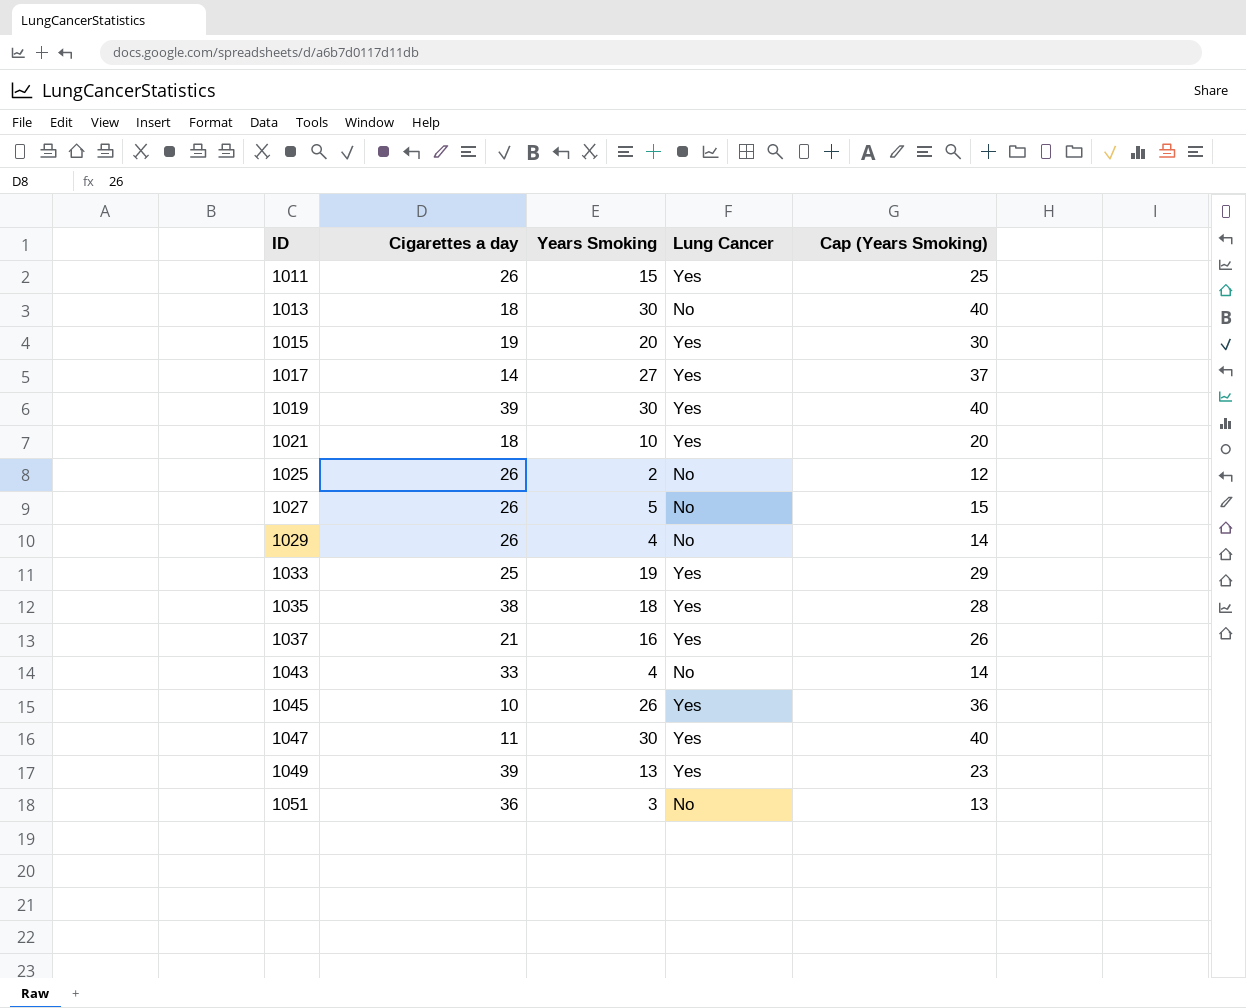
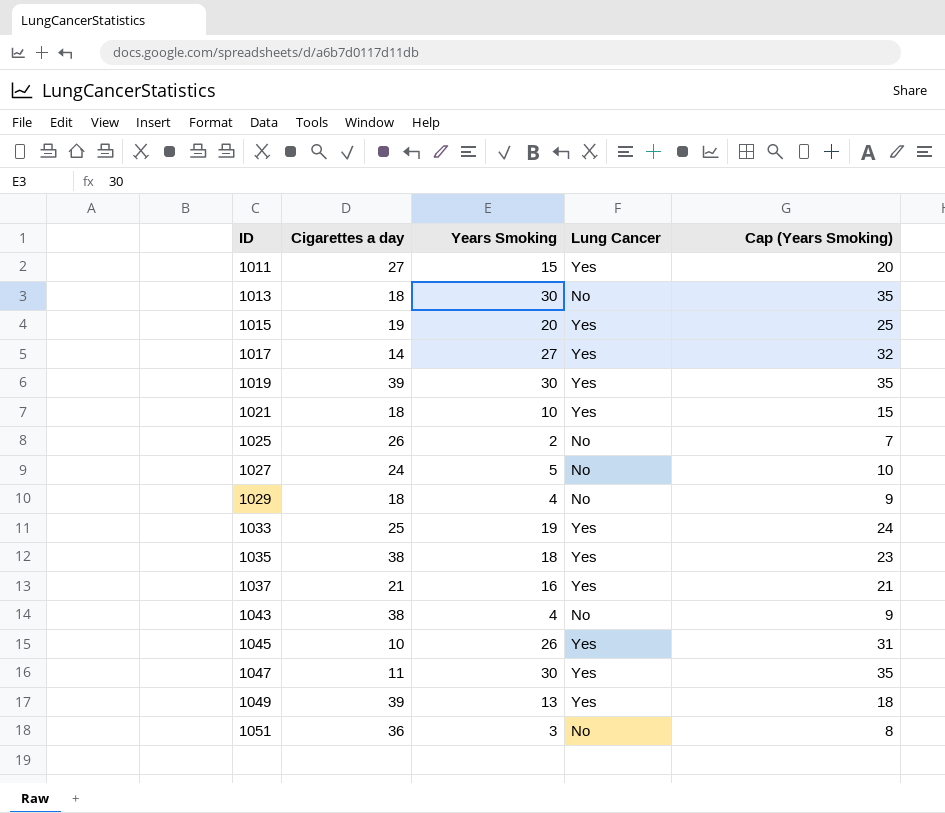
column Cap (Years Smoking) | formula: [Years Smoking] + 10 -> [Years Smoking] + 5
1011 | Cigarettes a day: 26 -> 27
1027 | Cigarettes a day: 26 -> 24
1029 | Cigarettes a day: 26 -> 18
1043 | Cigarettes a day: 33 -> 38

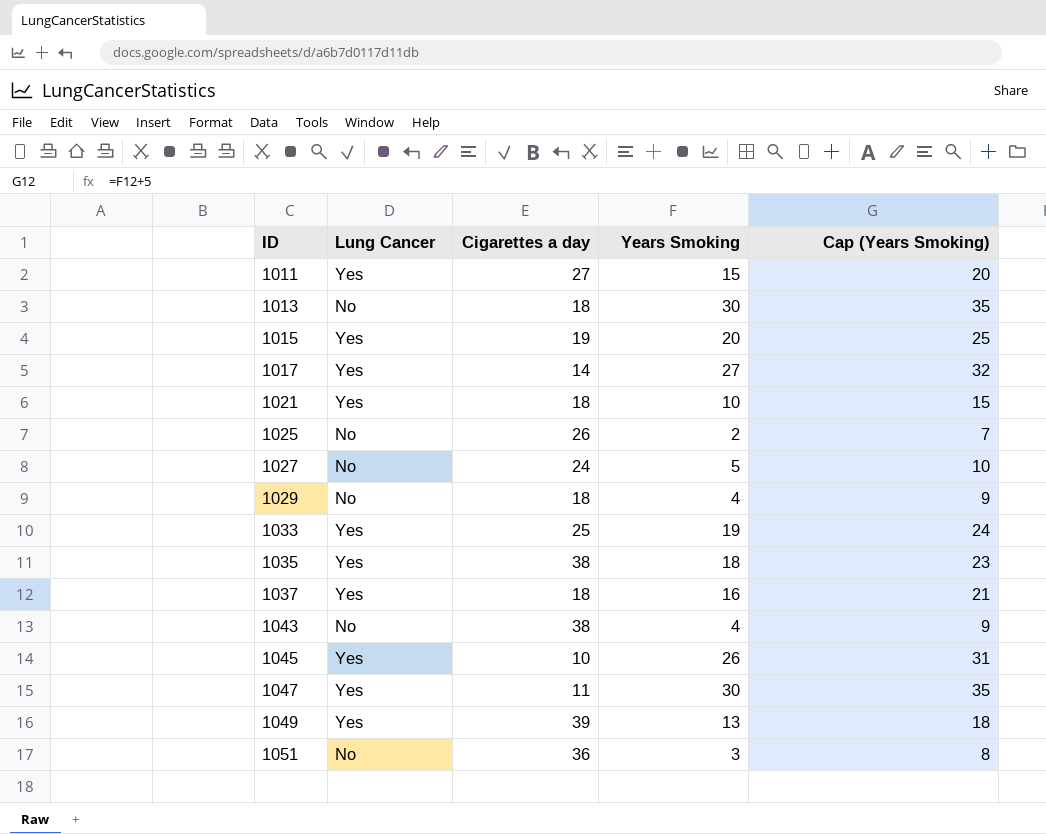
column Lung Cancer | position: 4 -> 2
row 1019: 39 | 30 | Yes | 35 -> none
1037 | Cigarettes a day: 21 -> 18

